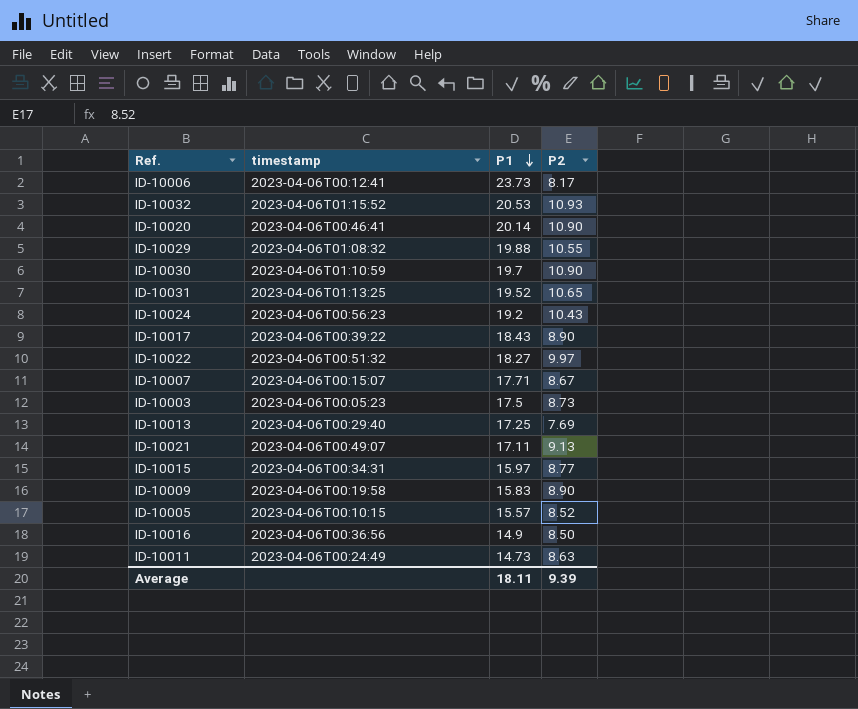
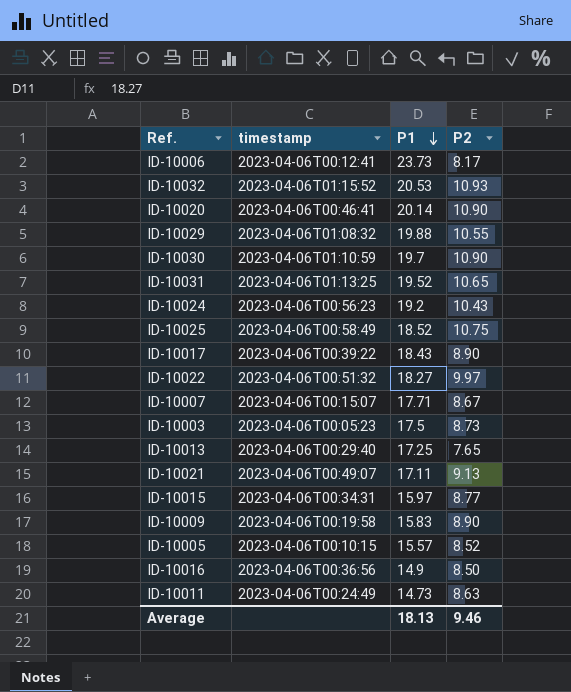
row ID-10025: none -> 2023-04-06T00:58:49 | 18.52 | 10.75
ID-10013 | P2: 7.69 -> 7.65
Average | P1: 18.11 -> 18.13
Average | P2: 9.39 -> 9.46

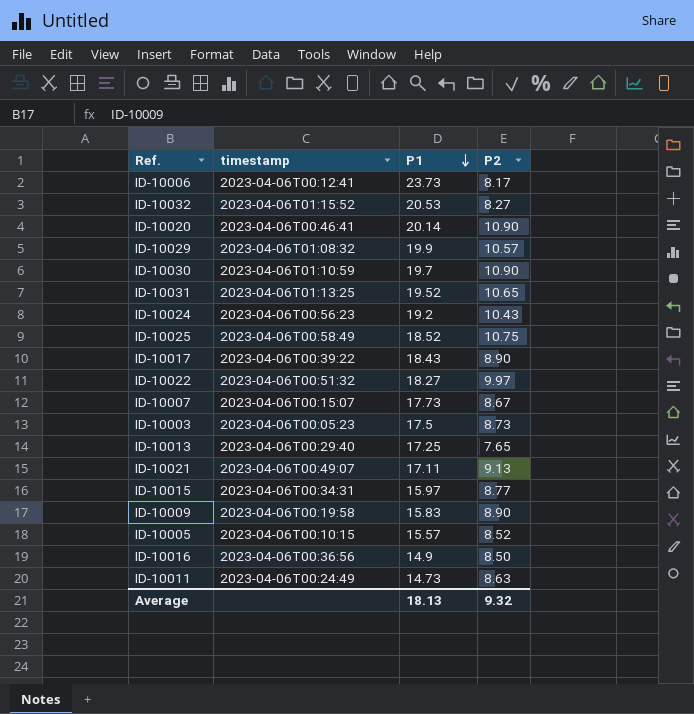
ID-10032 | P2: 10.93 -> 8.27
ID-10029 | P1: 19.88 -> 19.9
ID-10029 | P2: 10.55 -> 10.57
ID-10007 | P1: 17.71 -> 17.73
Average | P2: 9.46 -> 9.32

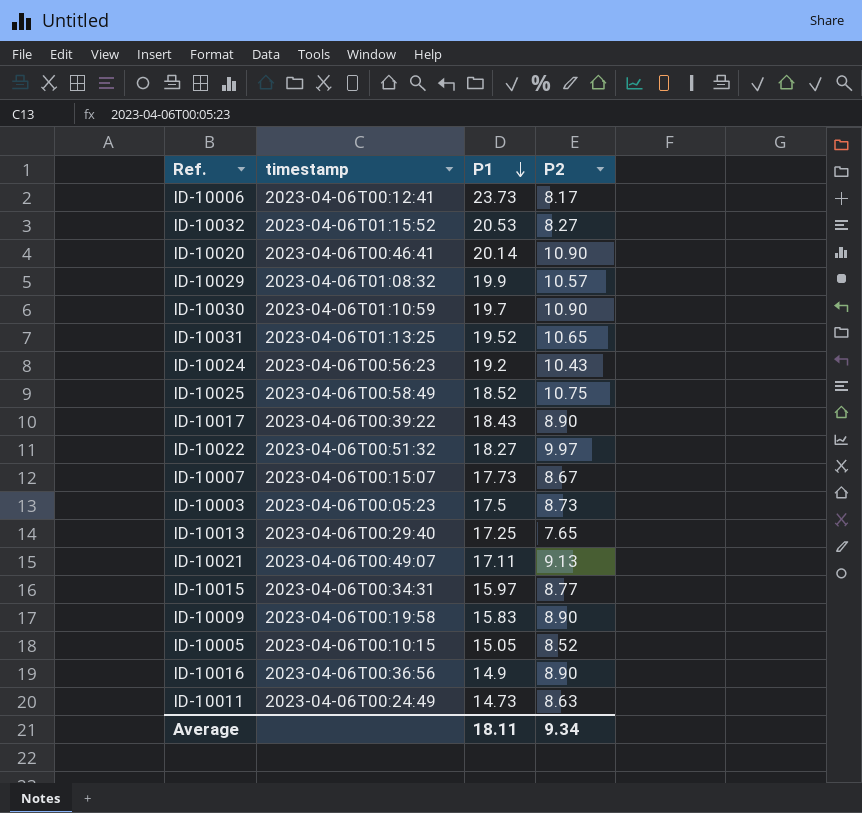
ID-10005 | P1: 15.57 -> 15.05
ID-10016 | P2: 8.50 -> 8.90
Average | P1: 18.13 -> 18.11
Average | P2: 9.32 -> 9.34

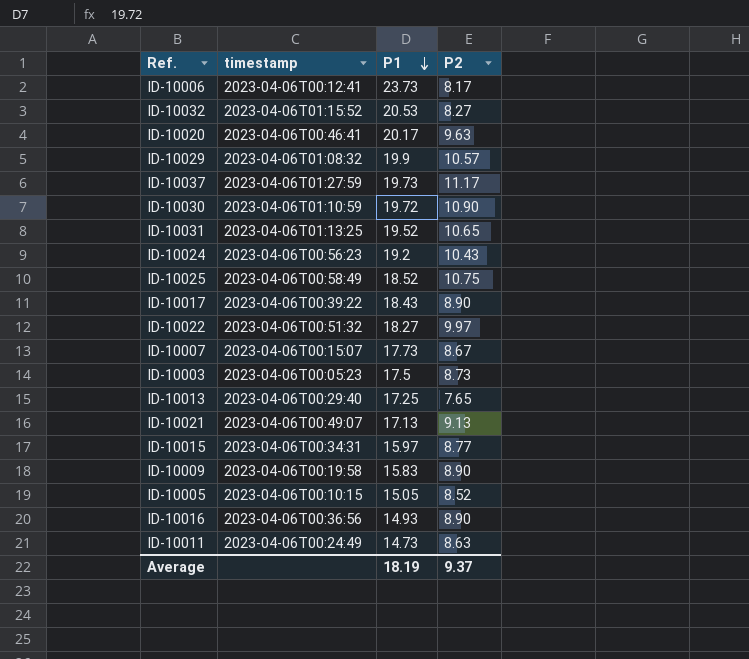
ID-10020 | P1: 20.14 -> 20.17
ID-10020 | P2: 10.90 -> 9.63
row ID-10037: none -> 2023-04-06T01:27:59 | 19.73 | 11.17
ID-10030 | P1: 19.7 -> 19.72
ID-10021 | P1: 17.11 -> 17.13
ID-10016 | P1: 14.9 -> 14.93
Average | P1: 18.11 -> 18.19
Average | P2: 9.34 -> 9.37

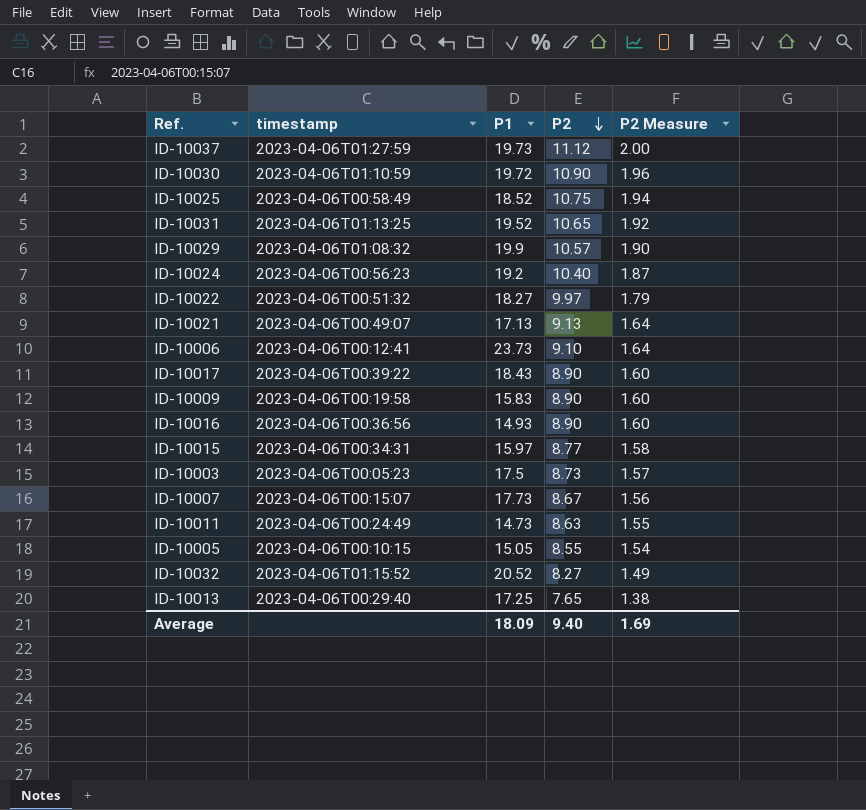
row order: P1 descending -> P2 descending
column P2 Measure | formula: none -> [P2] * 0.18
row ID-10020: 2023-04-06T00:46:41 | 20.17 | 9.63 -> none
ID-10037 | P2: 11.17 -> 11.12
ID-10024 | P2: 10.43 -> 10.40
ID-10006 | P2: 8.17 -> 9.10
ID-10005 | P2: 8.52 -> 8.55
ID-10032 | P1: 20.53 -> 20.52
Average | P1: 18.19 -> 18.09
Average | P2: 9.37 -> 9.40

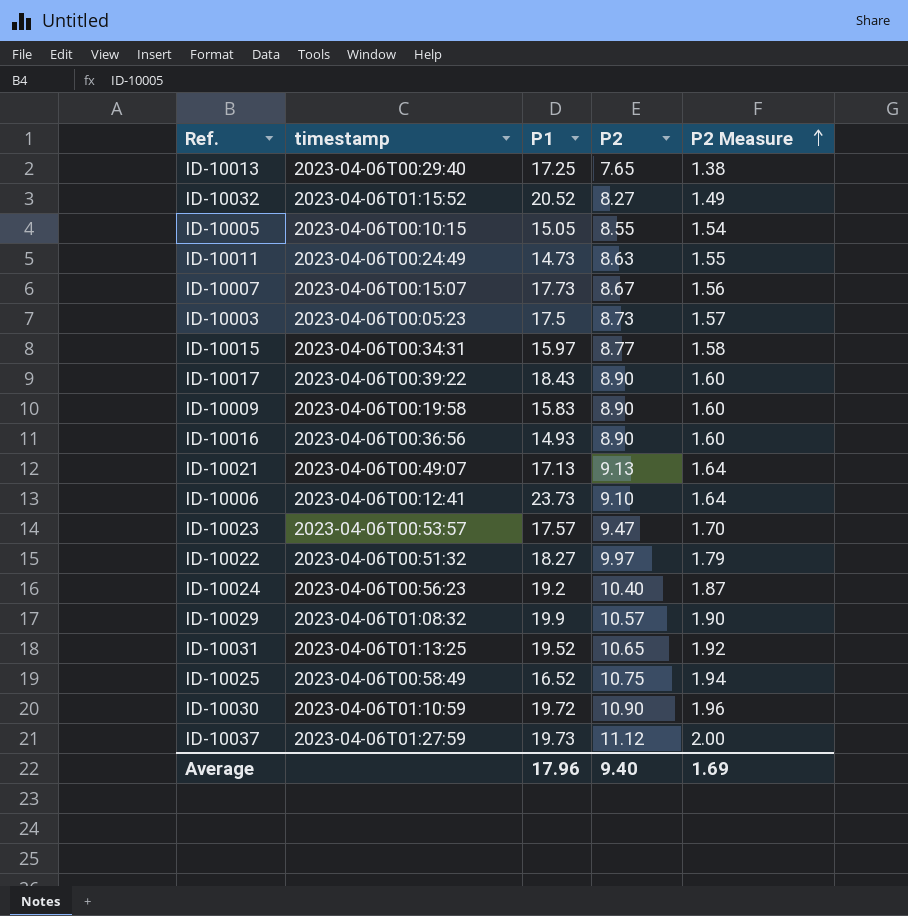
row order: P2 descending -> P2 Measure ascending
row ID-10023: none -> 2023-04-06T00:53:57 | 17.57 | 9.47 | 1.70
ID-10025 | P1: 18.52 -> 16.52
Average | P1: 18.09 -> 17.96

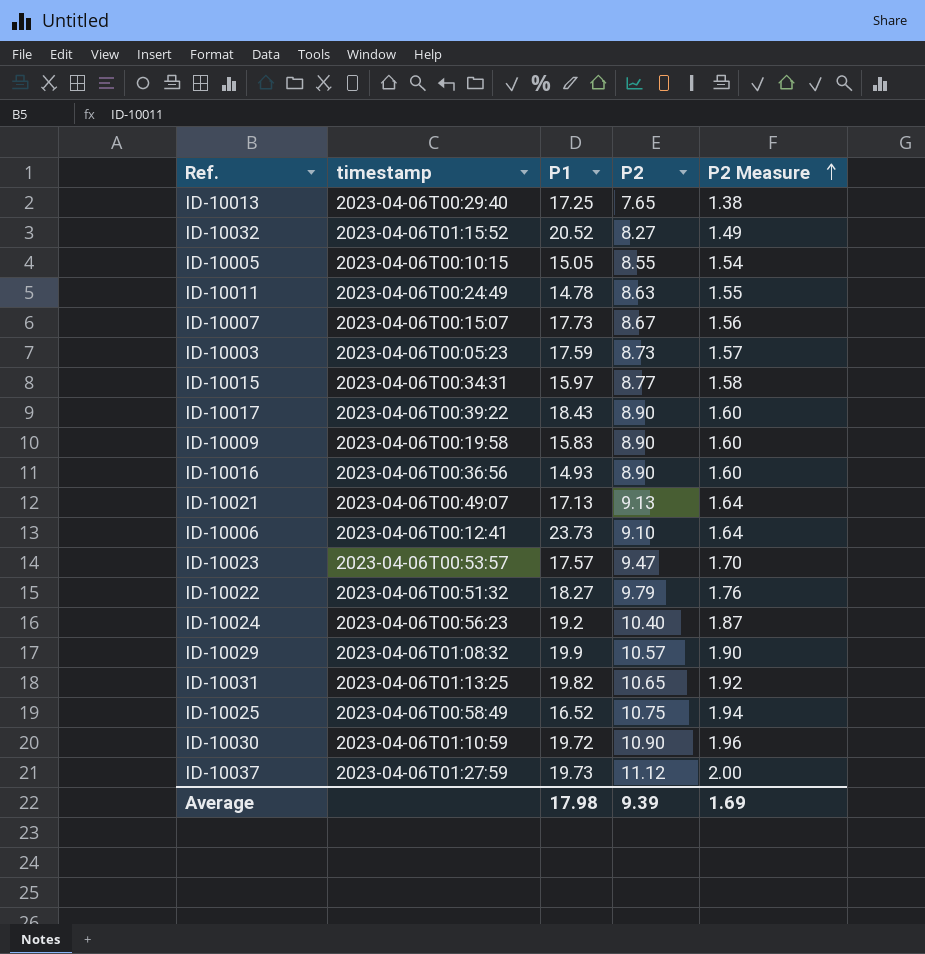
ID-10011 | P1: 14.73 -> 14.78
ID-10003 | P1: 17.5 -> 17.59
ID-10022 | P2: 9.97 -> 9.79
ID-10022 | P2 Measure: 1.79 -> 1.76
ID-10031 | P1: 19.52 -> 19.82
Average | P1: 17.96 -> 17.98
Average | P2: 9.40 -> 9.39

